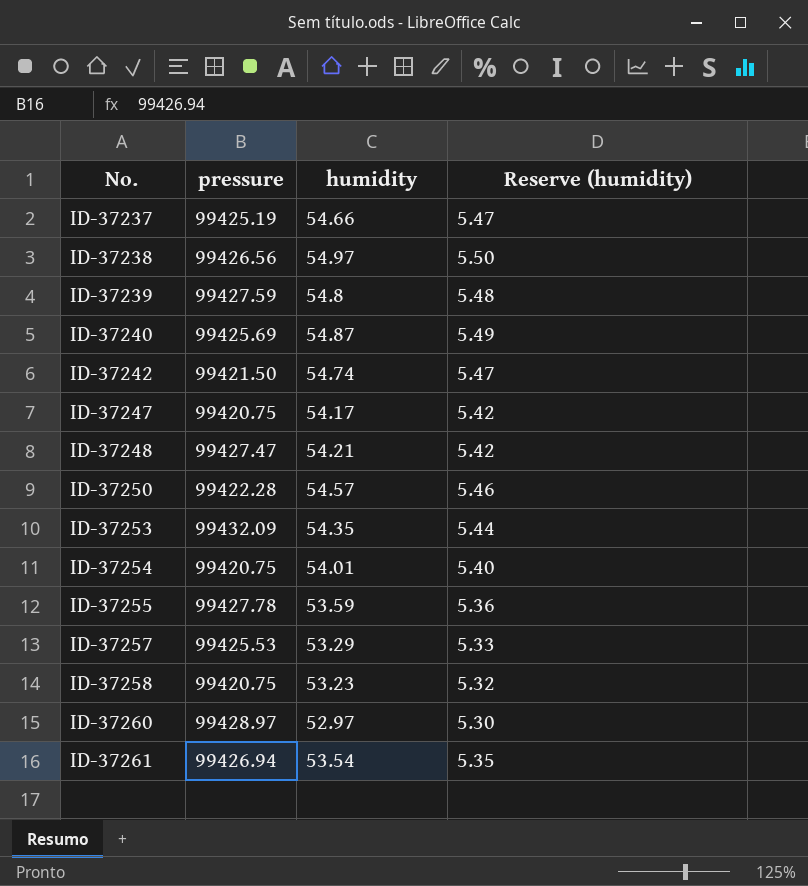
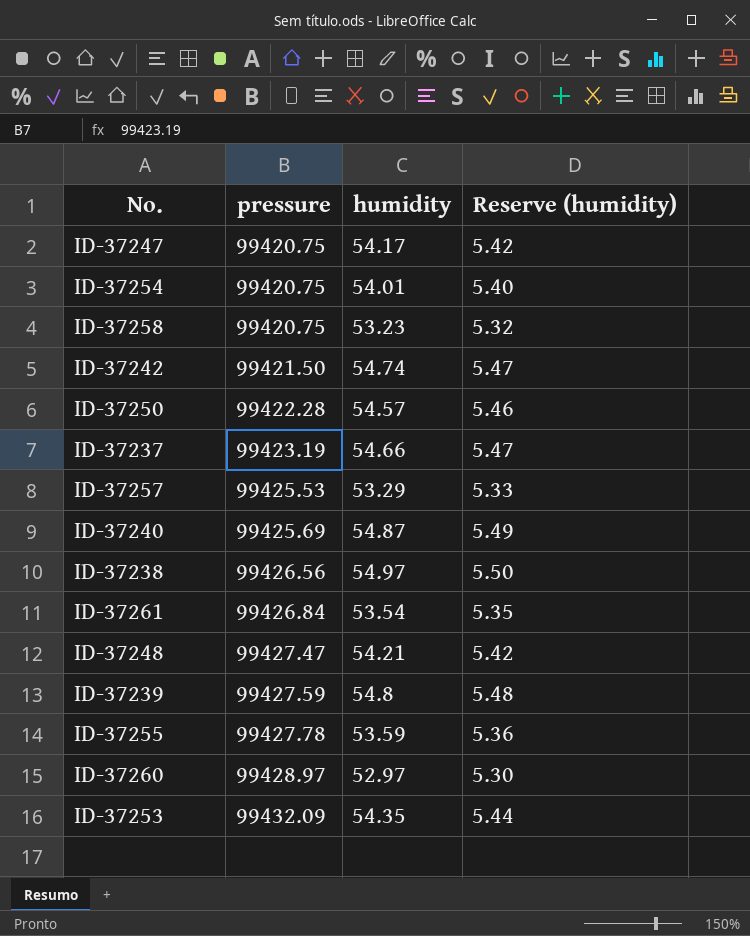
row order: No. ascending -> pressure ascending
ID-37237 | pressure: 99425.19 -> 99423.19
ID-37261 | pressure: 99426.94 -> 99426.84

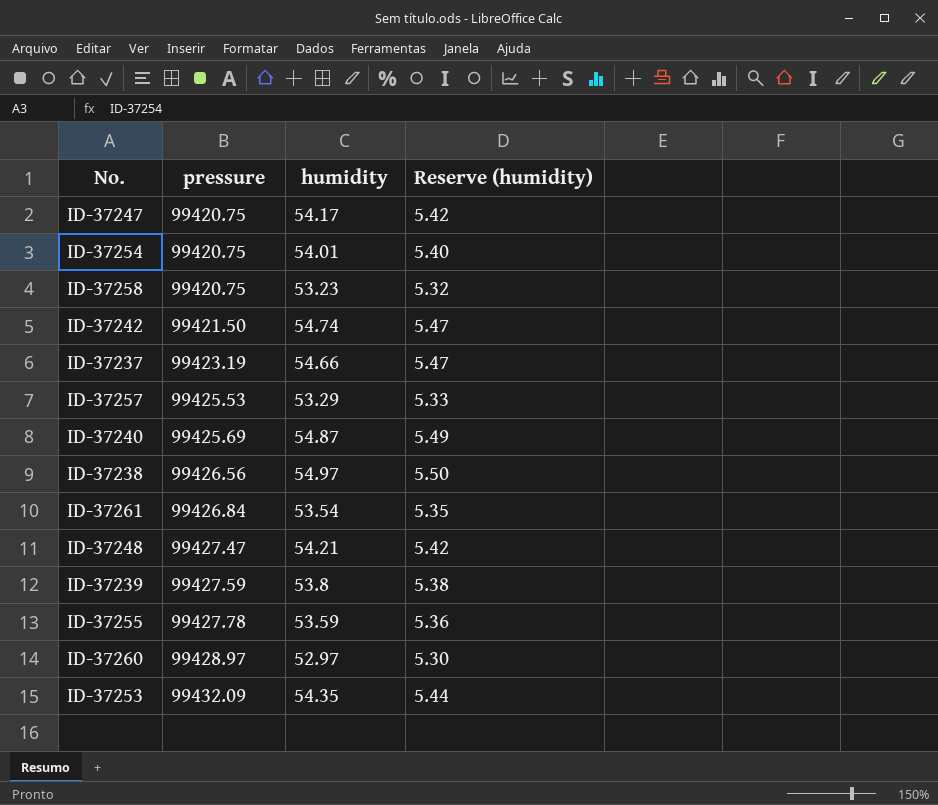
row ID-37250: 99422.28 | 54.57 | 5.46 -> none
ID-37239 | humidity: 54.8 -> 53.8
ID-37239 | Reserve (humidity): 5.48 -> 5.38

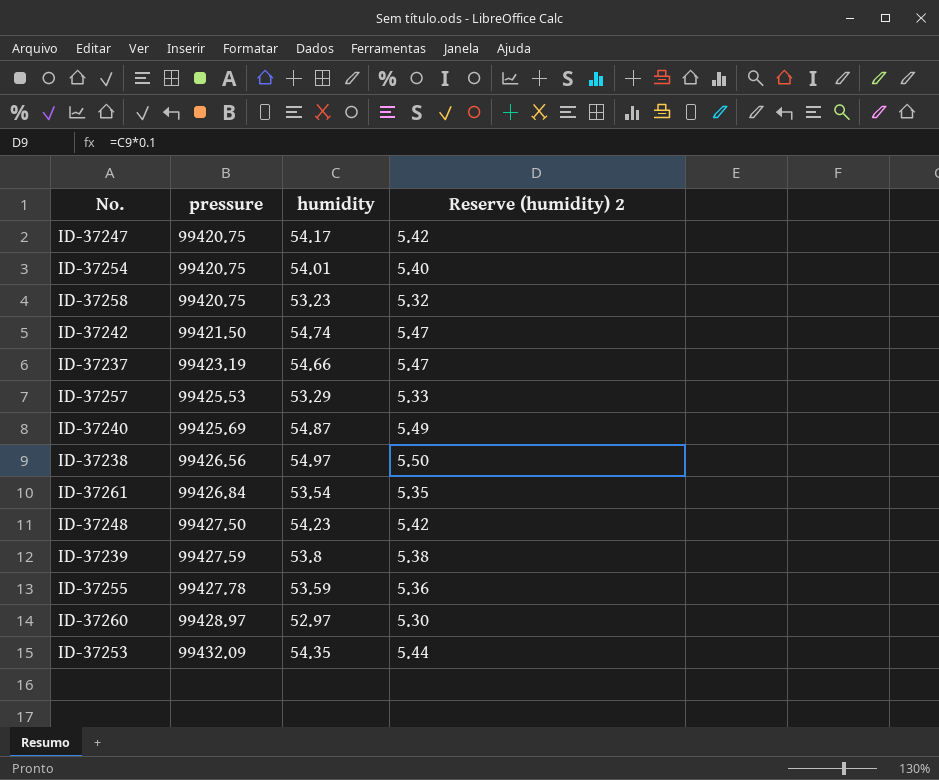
column name: Reserve (humidity) -> Reserve (humidity) 2
ID-37248 | pressure: 99427.47 -> 99427.50
ID-37248 | humidity: 54.21 -> 54.23

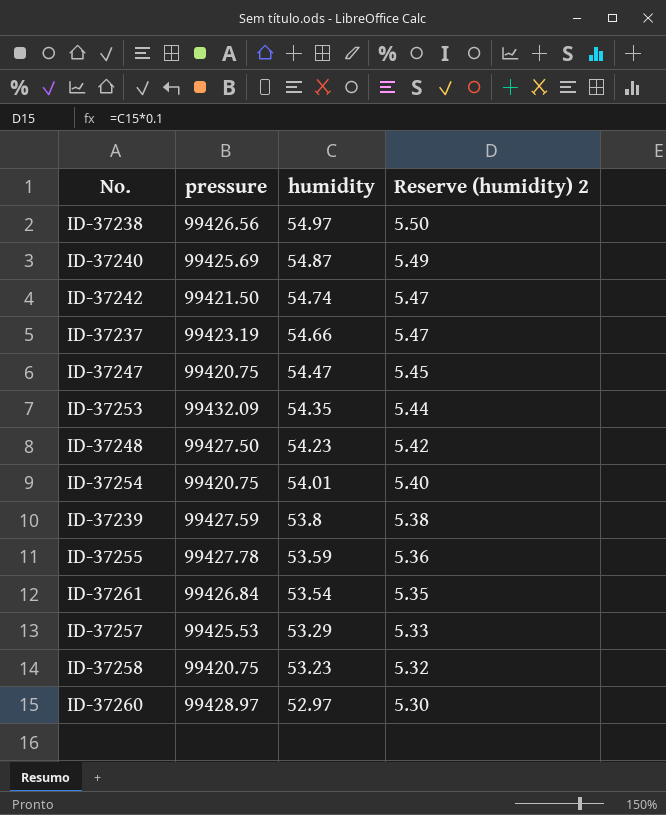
row order: pressure ascending -> humidity descending
ID-37247 | humidity: 54.17 -> 54.47
ID-37247 | Reserve (humidity) 2: 5.42 -> 5.45

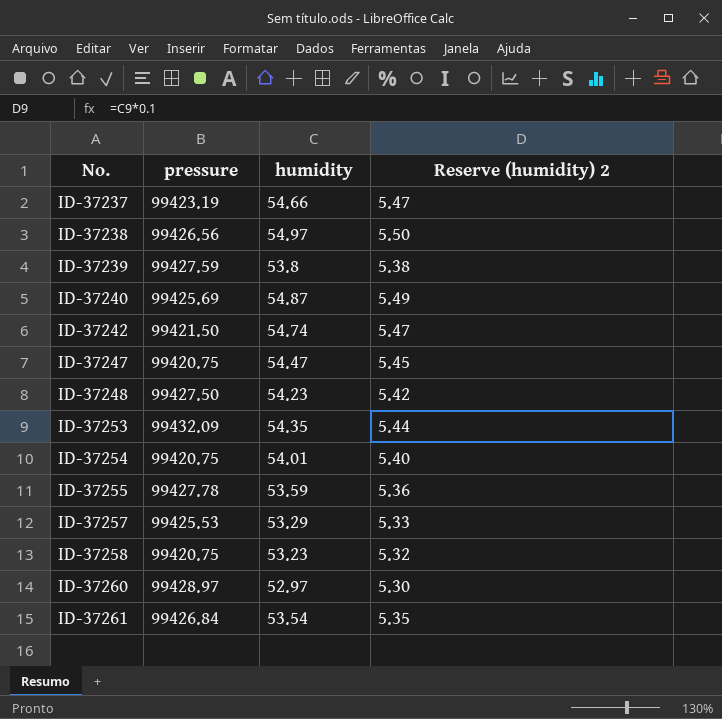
row order: humidity descending -> No. ascending

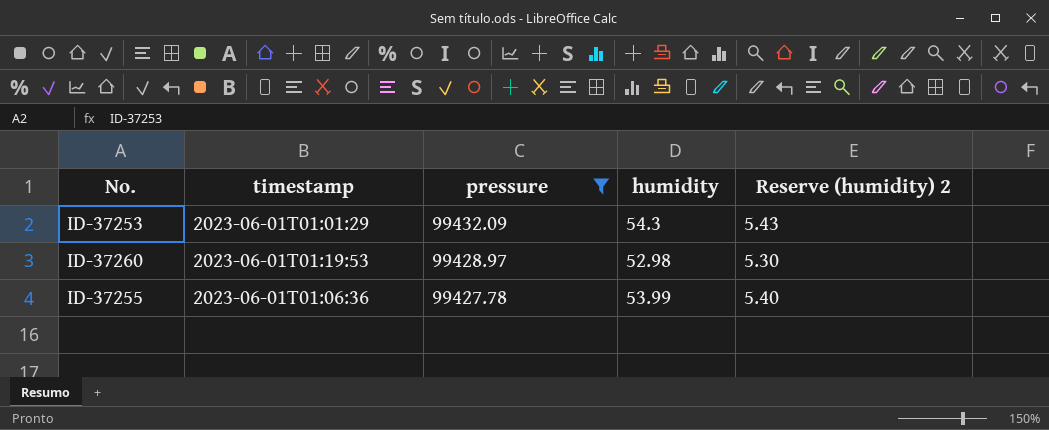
filter: none -> pressure >= 99427.78
row order: No. ascending -> pressure descending
column timestamp | position: none -> 2
ID-37253 | humidity: 54.35 -> 54.3
ID-37253 | Reserve (humidity) 2: 5.44 -> 5.43
ID-37260 | humidity: 52.97 -> 52.98
ID-37255 | humidity: 53.59 -> 53.99
ID-37255 | Reserve (humidity) 2: 5.36 -> 5.40

